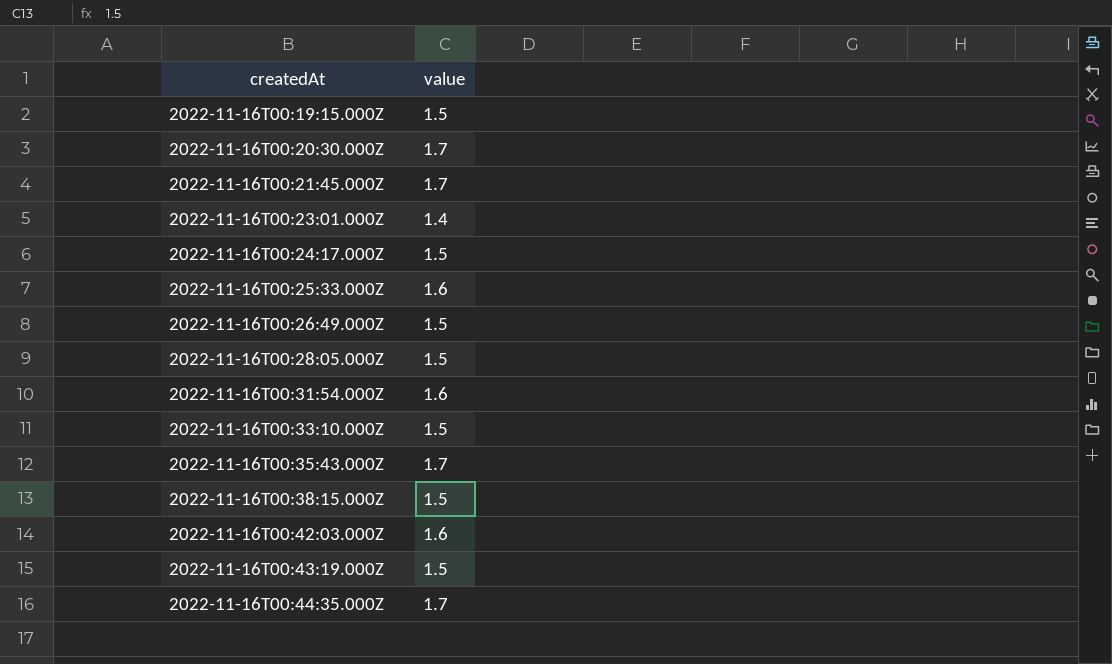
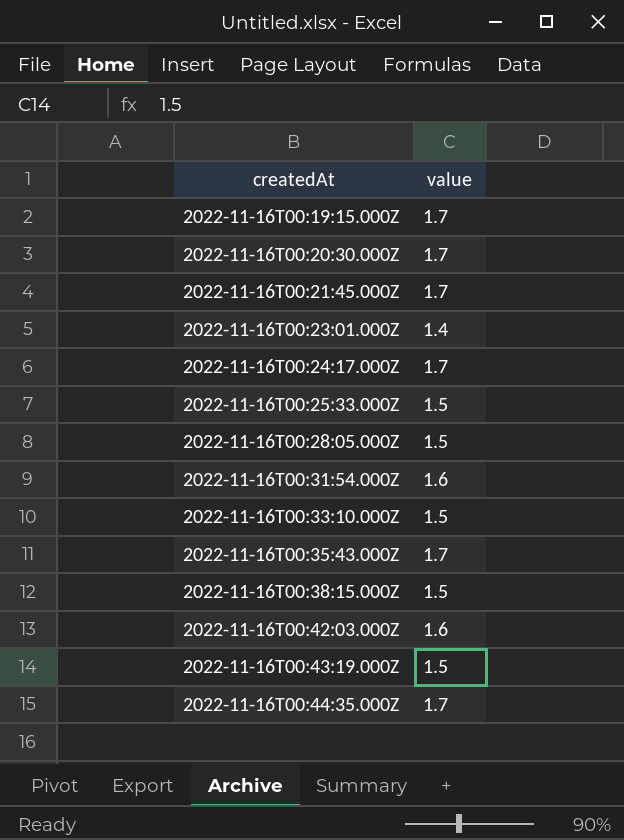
row 2022-11-16T00:26:49.000Z: 1.5 -> none
2022-11-16T00:19:15.000Z | value: 1.5 -> 1.7
2022-11-16T00:24:17.000Z | value: 1.5 -> 1.7
2022-11-16T00:25:33.000Z | value: 1.6 -> 1.5

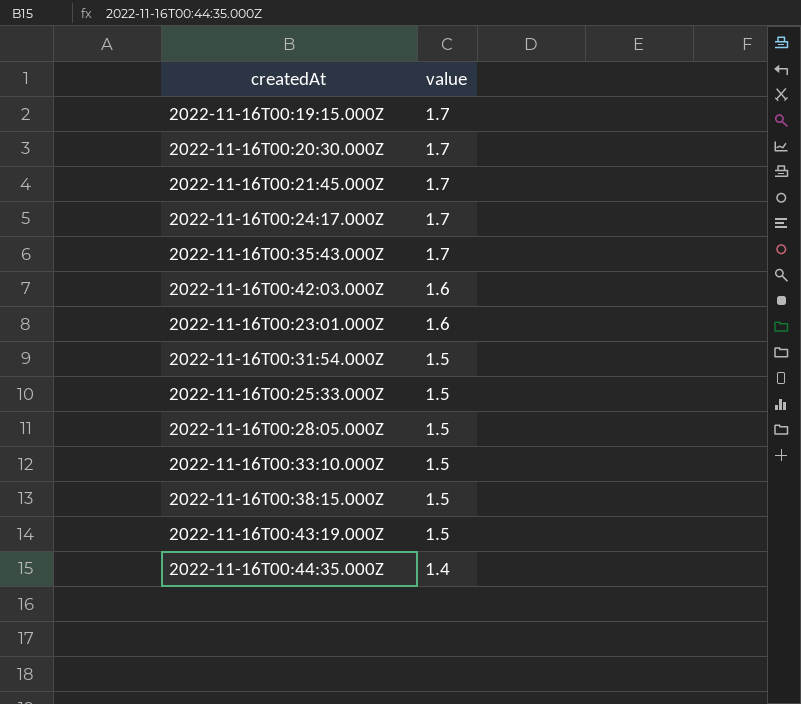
row order: createdAt ascending -> value descending
2022-11-16T00:23:01.000Z | value: 1.4 -> 1.6
2022-11-16T00:31:54.000Z | value: 1.6 -> 1.5
2022-11-16T00:44:35.000Z | value: 1.7 -> 1.4

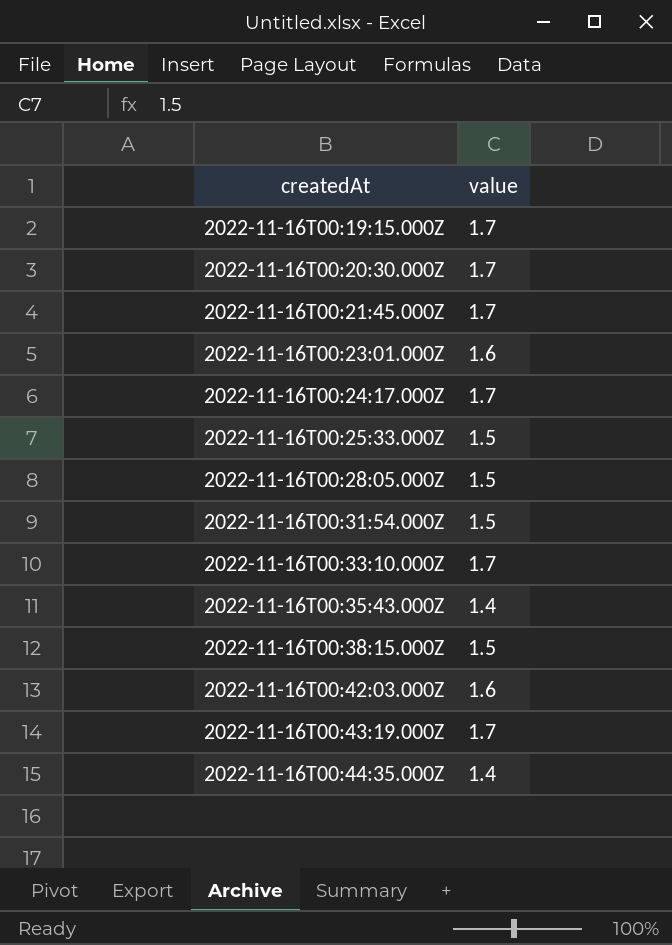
row order: value descending -> createdAt ascending
2022-11-16T00:33:10.000Z | value: 1.5 -> 1.7
2022-11-16T00:35:43.000Z | value: 1.7 -> 1.4
2022-11-16T00:43:19.000Z | value: 1.5 -> 1.7

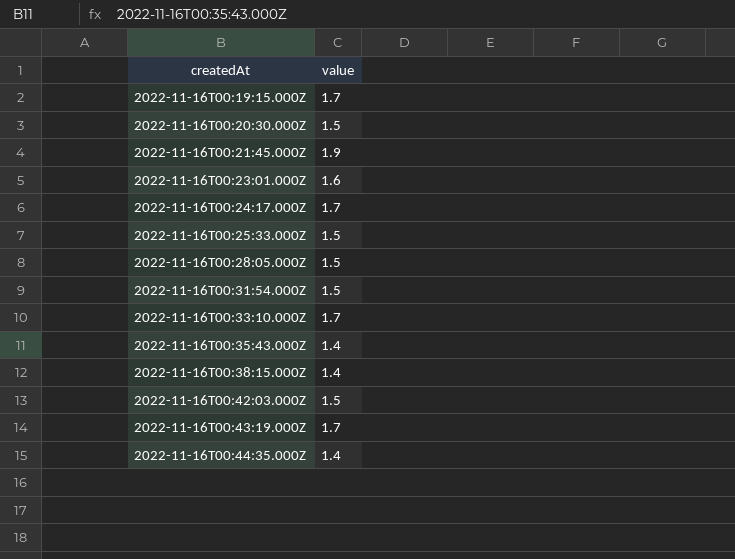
2022-11-16T00:20:30.000Z | value: 1.7 -> 1.5
2022-11-16T00:21:45.000Z | value: 1.7 -> 1.9
2022-11-16T00:38:15.000Z | value: 1.5 -> 1.4
2022-11-16T00:42:03.000Z | value: 1.6 -> 1.5

